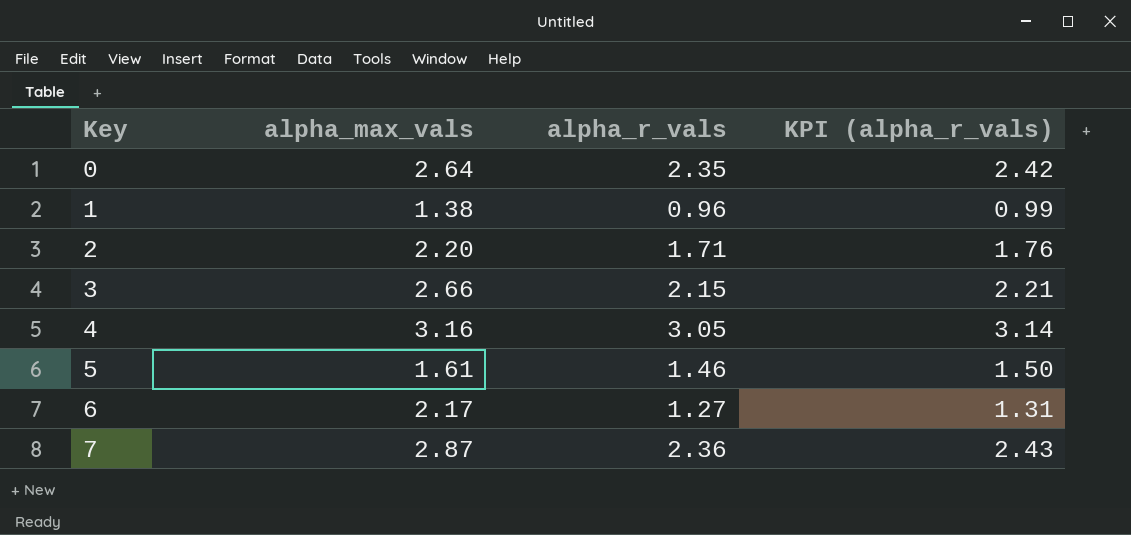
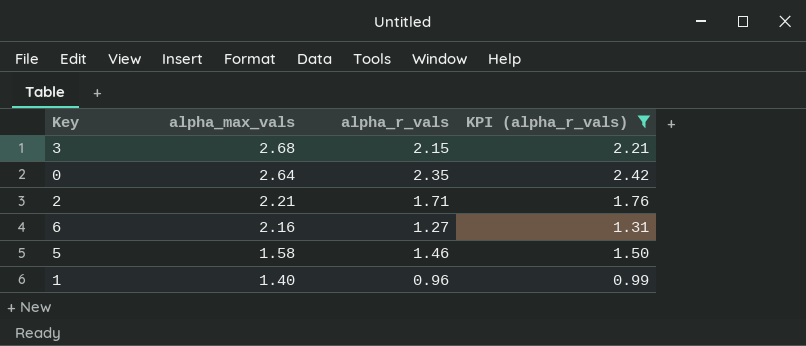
filter: none -> KPI (alpha_r_vals) <= 2.42
row order: Key ascending -> alpha_max_vals descending
3 | alpha_max_vals: 2.66 -> 2.68
2 | alpha_max_vals: 2.20 -> 2.21
6 | alpha_max_vals: 2.17 -> 2.16
5 | alpha_max_vals: 1.61 -> 1.58
1 | alpha_max_vals: 1.38 -> 1.40

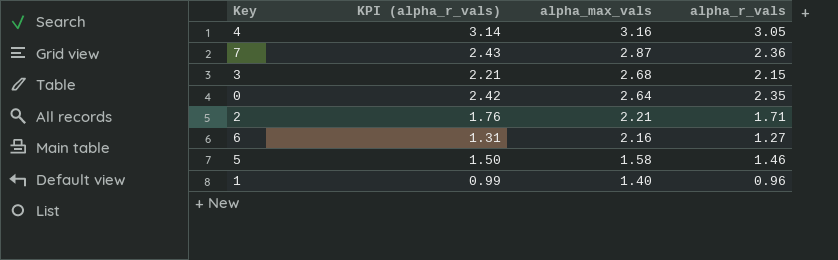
filter: KPI (alpha_r_vals) <= 2.42 -> none
column KPI (alpha_r_vals) | position: 4 -> 2

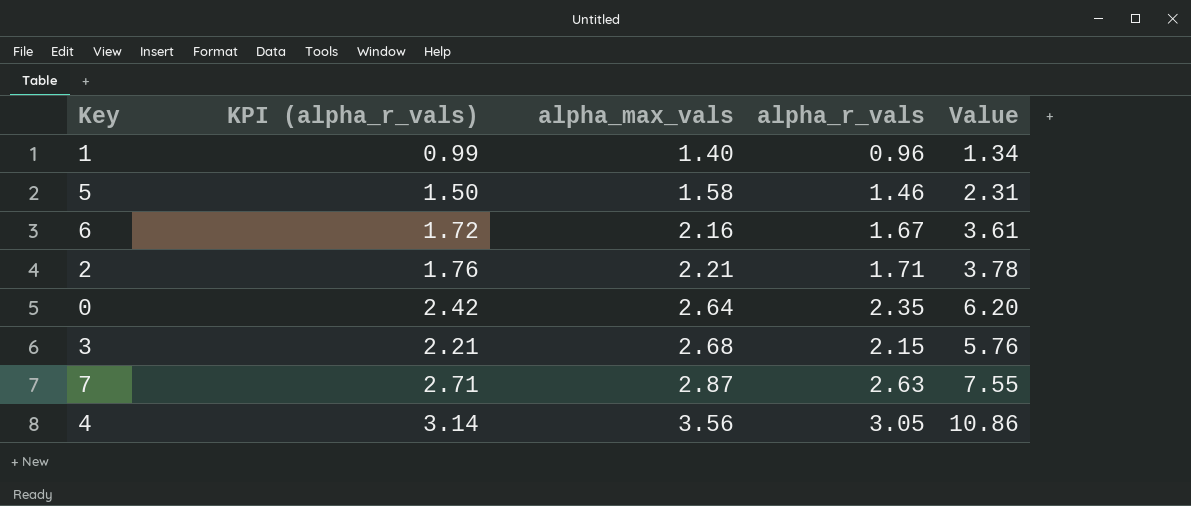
row order: alpha_max_vals descending -> alpha_max_vals ascending
column Value | formula: none -> [alpha_max_vals] * [alpha_r_vals]
6 | KPI (alpha_r_vals): 1.31 -> 1.72
6 | alpha_r_vals: 1.27 -> 1.67
7 | KPI (alpha_r_vals): 2.43 -> 2.71
7 | alpha_r_vals: 2.36 -> 2.63
4 | alpha_max_vals: 3.16 -> 3.56

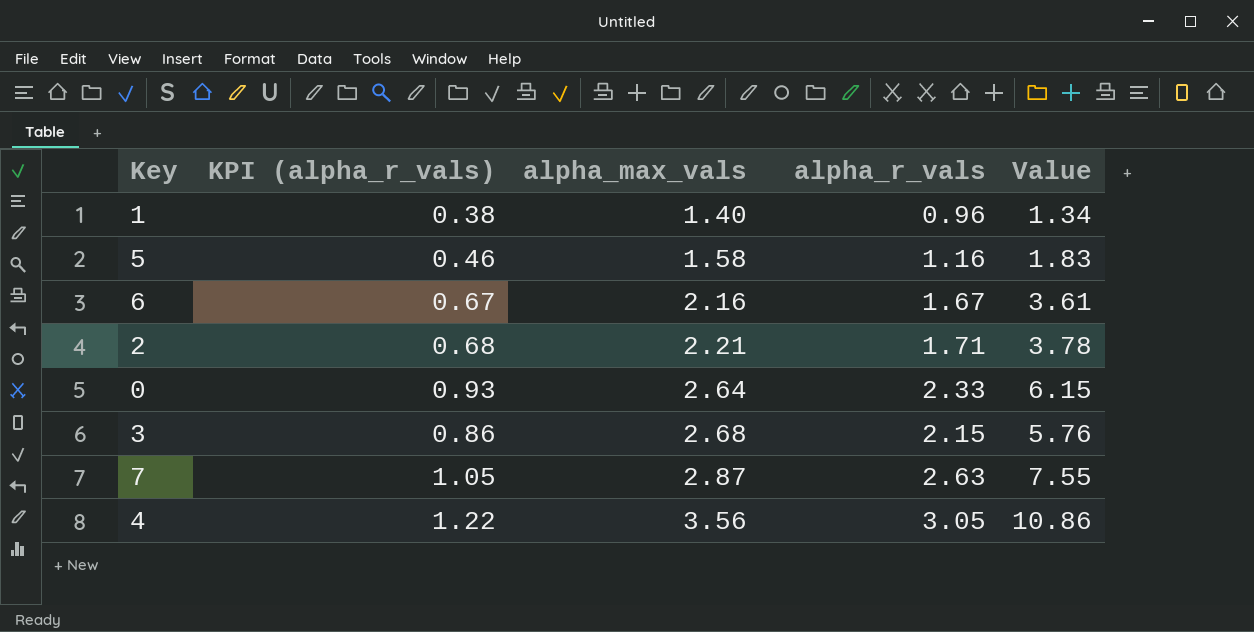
column KPI (alpha_r_vals) | formula: [alpha_r_vals] * 1.03 -> [alpha_r_vals] * 0.4
5 | alpha_r_vals: 1.46 -> 1.16
5 | Value: 2.31 -> 1.83
0 | alpha_r_vals: 2.35 -> 2.33
0 | Value: 6.20 -> 6.15

